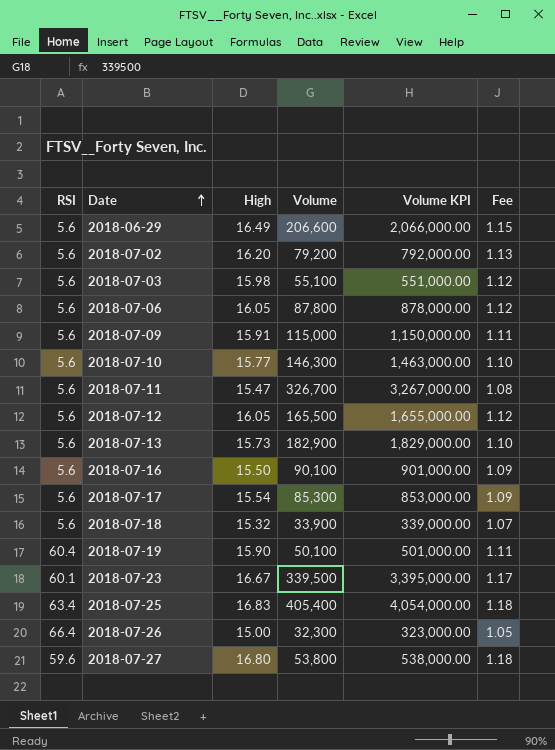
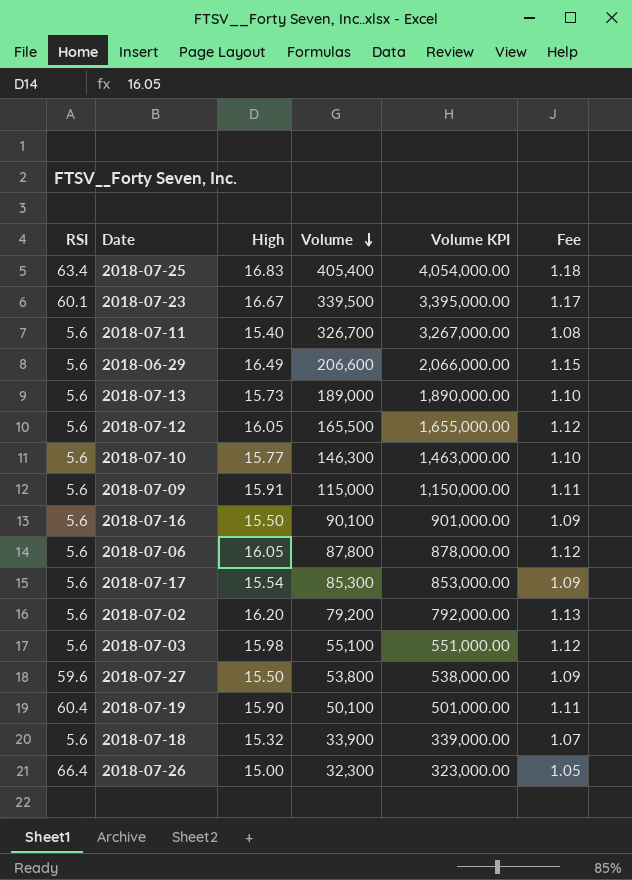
row order: Date ascending -> Volume descending
2018-07-11 | High: 15.47 -> 15.40
2018-07-13 | Volume: 182,900 -> 189,000
2018-07-13 | Volume KPI: 1,829,000.00 -> 1,890,000.00
2018-07-27 | High: 16.80 -> 15.50
2018-07-27 | Fee: 1.18 -> 1.09

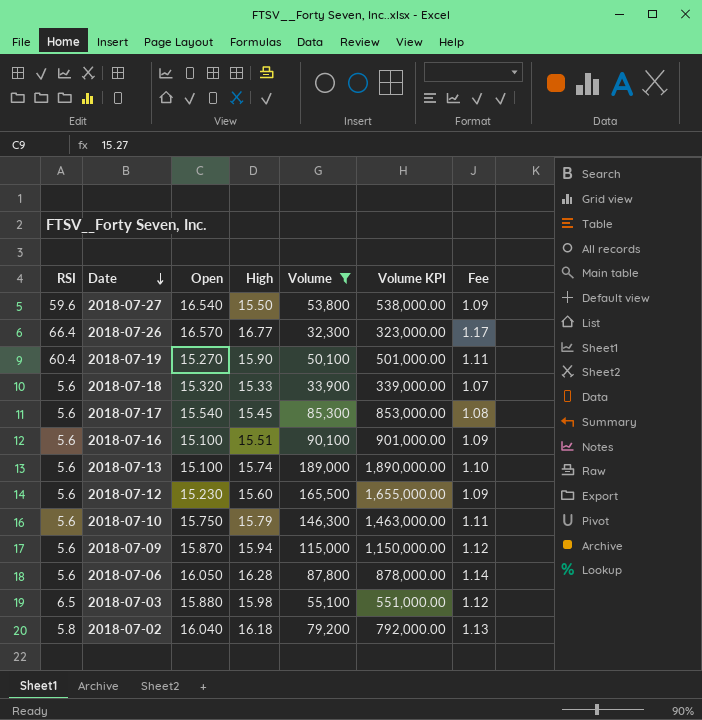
filter: none -> Volume <= 189,000
row order: Volume descending -> Date descending
column Open | position: none -> 3
2018-07-26 | High: 15.00 -> 16.77
2018-07-26 | Fee: 1.05 -> 1.17
2018-07-18 | High: 15.32 -> 15.33
2018-07-17 | High: 15.54 -> 15.45
2018-07-17 | Fee: 1.09 -> 1.08
2018-07-16 | High: 15.50 -> 15.51
2018-07-13 | High: 15.73 -> 15.74
2018-07-12 | High: 16.05 -> 15.60
2018-07-12 | Fee: 1.12 -> 1.09
2018-07-10 | High: 15.77 -> 15.79
2018-07-10 | Fee: 1.10 -> 1.11
2018-07-09 | High: 15.91 -> 15.94
2018-07-09 | Fee: 1.11 -> 1.12
2018-07-06 | High: 16.05 -> 16.28
2018-07-06 | Fee: 1.12 -> 1.14
2018-07-03 | RSI: 5.6 -> 6.5
2018-07-02 | RSI: 5.6 -> 5.8
2018-07-02 | High: 16.20 -> 16.18

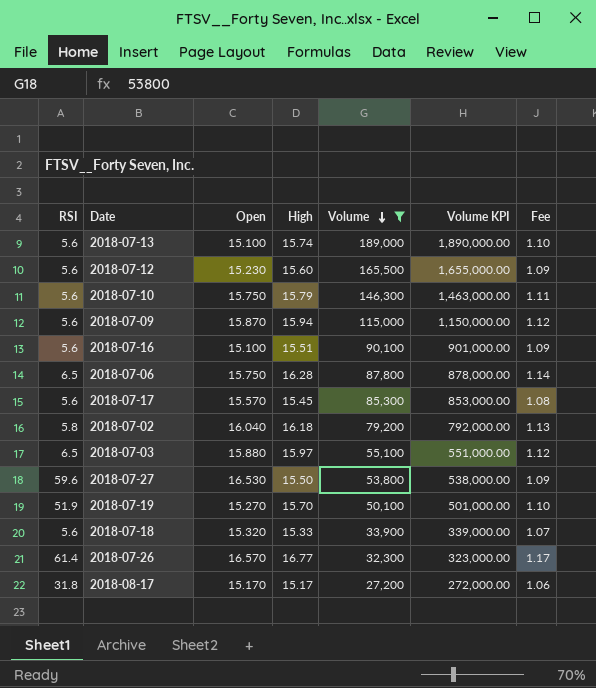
row order: Date descending -> Volume descending
2018-07-06 | RSI: 5.6 -> 6.5
2018-07-06 | Open: 16.050 -> 15.750
2018-07-17 | Open: 15.540 -> 15.570
2018-07-03 | High: 15.98 -> 15.97
2018-07-27 | Open: 16.540 -> 16.530
2018-07-19 | RSI: 60.4 -> 51.9
2018-07-19 | High: 15.90 -> 15.70
2018-07-19 | Fee: 1.11 -> 1.10
2018-07-26 | RSI: 66.4 -> 61.4
row 2018-08-17: none -> 31.8 | 15.170 | 15.17 | 27,200 | 272,000.00 | 1.06

